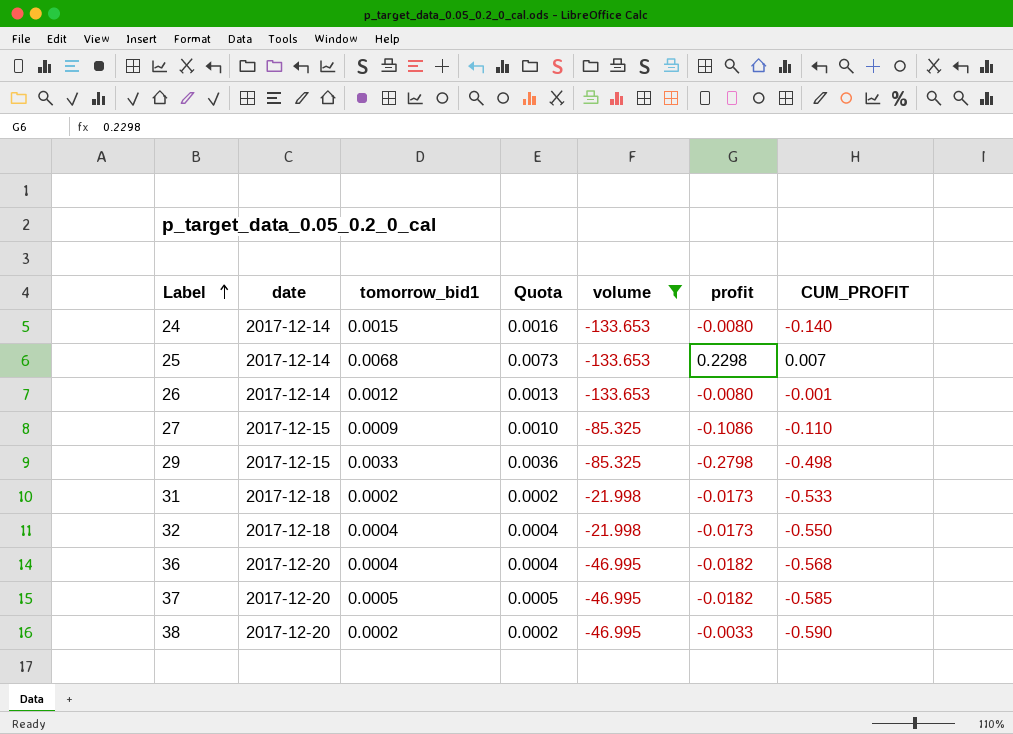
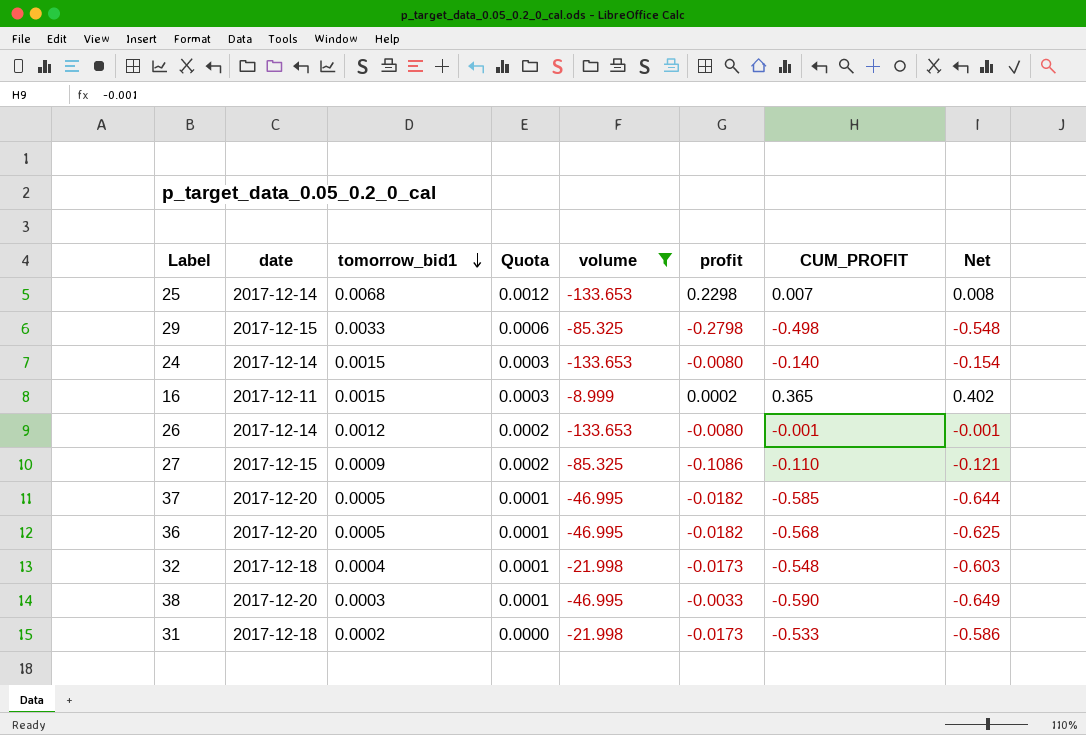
row order: Label ascending -> tomorrow_bid1 descending
column Quota | formula: [tomorrow_bid1] * 1.08 -> [tomorrow_bid1] * 0.18
column Net | formula: none -> [CUM_PROFIT] * 1.1
row 16: none -> 2017-12-11 | 0.0015 | 0.0003 | -8.999 | 0.0002 | 0.365 | 0.402
36 | tomorrow_bid1: 0.0004 -> 0.0005
32 | CUM_PROFIT: -0.550 -> -0.548
38 | tomorrow_bid1: 0.0002 -> 0.0003

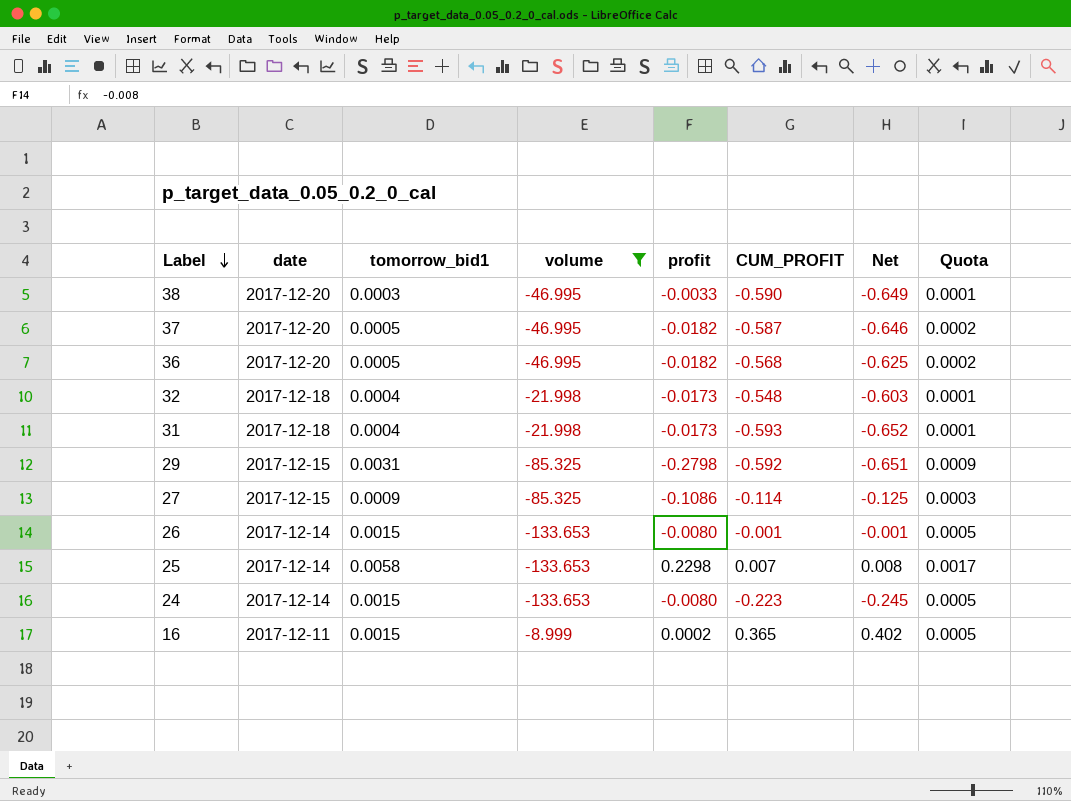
row order: tomorrow_bid1 descending -> Label descending
column Quota | formula: [tomorrow_bid1] * 0.18 -> [tomorrow_bid1] * 0.3
column Quota | position: 4 -> 8
37 | CUM_PROFIT: -0.585 -> -0.587
37 | Net: -0.644 -> -0.646
31 | tomorrow_bid1: 0.0002 -> 0.0004
31 | CUM_PROFIT: -0.533 -> -0.593
31 | Net: -0.586 -> -0.652
29 | tomorrow_bid1: 0.0033 -> 0.0031
29 | CUM_PROFIT: -0.498 -> -0.592
29 | Net: -0.548 -> -0.651
27 | CUM_PROFIT: -0.110 -> -0.114
27 | Net: -0.121 -> -0.125
26 | tomorrow_bid1: 0.0012 -> 0.0015
25 | tomorrow_bid1: 0.0068 -> 0.0058
24 | CUM_PROFIT: -0.140 -> -0.223
24 | Net: -0.154 -> -0.245

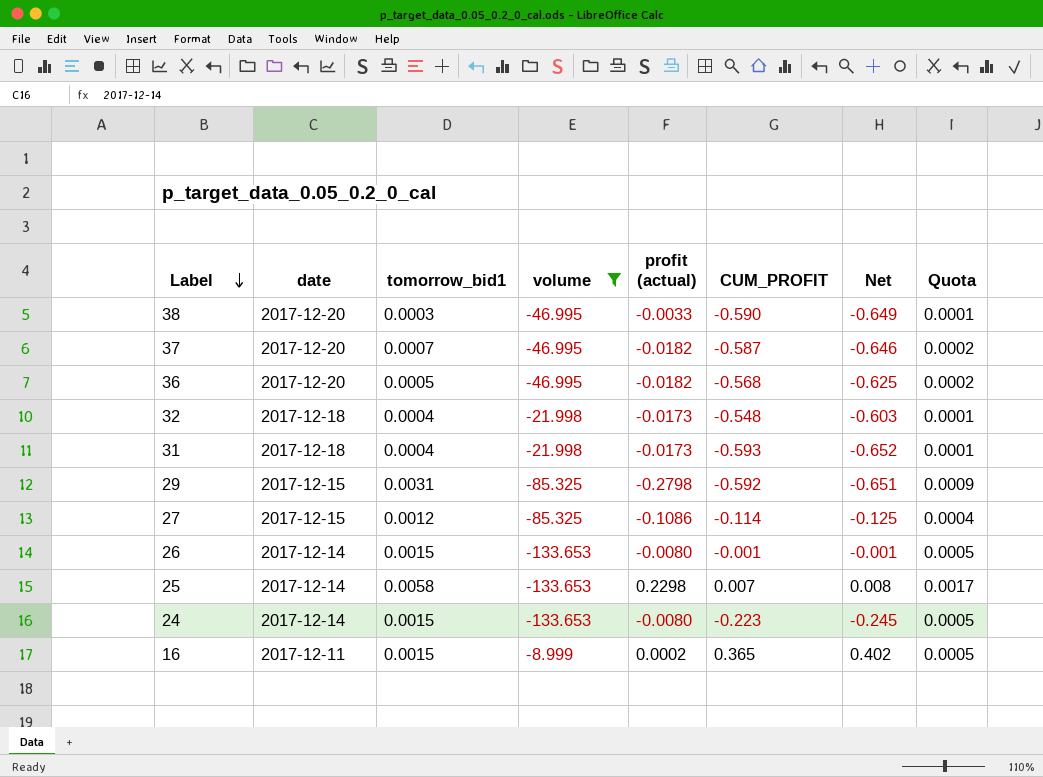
column name: profit -> profit (actual)
37 | tomorrow_bid1: 0.0005 -> 0.0007
27 | tomorrow_bid1: 0.0009 -> 0.0012
27 | Quota: 0.0003 -> 0.0004

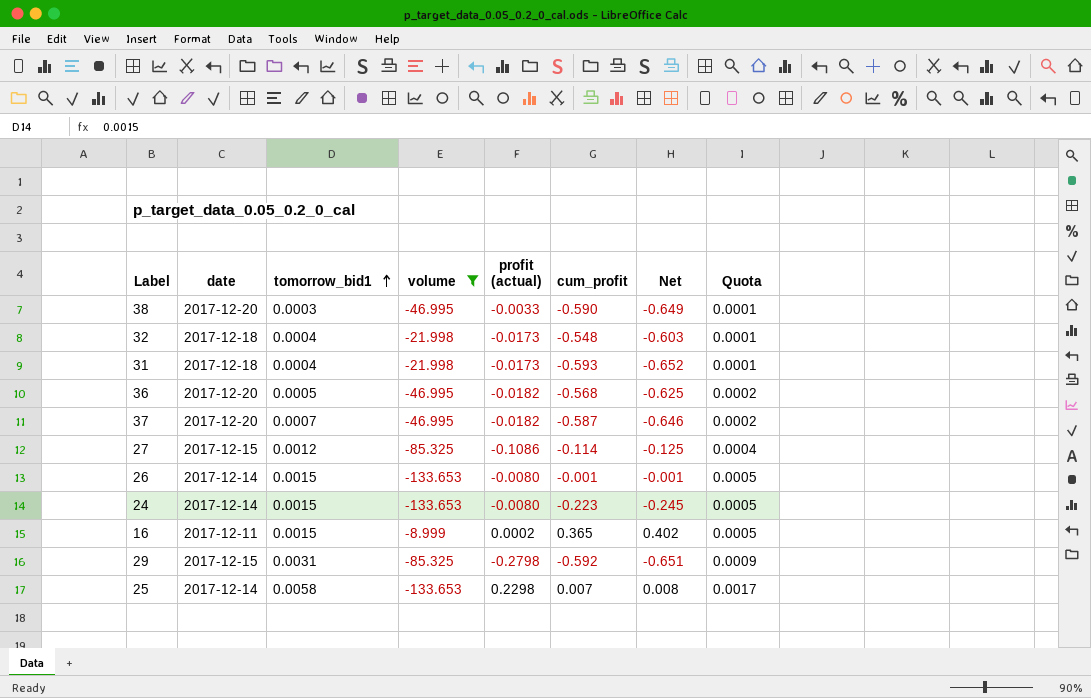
row order: Label descending -> tomorrow_bid1 ascending
column name: CUM_PROFIT -> cum_profit

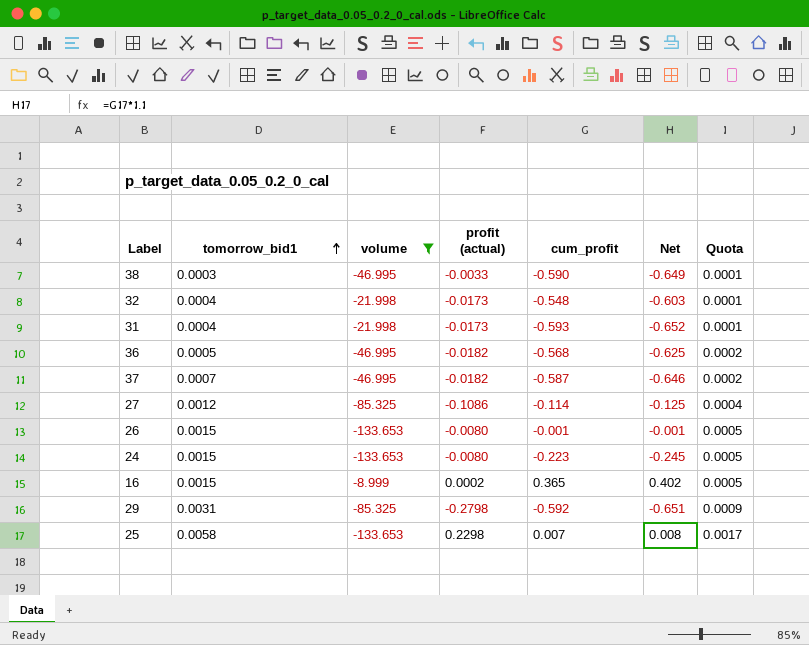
column date | position: 2 -> none

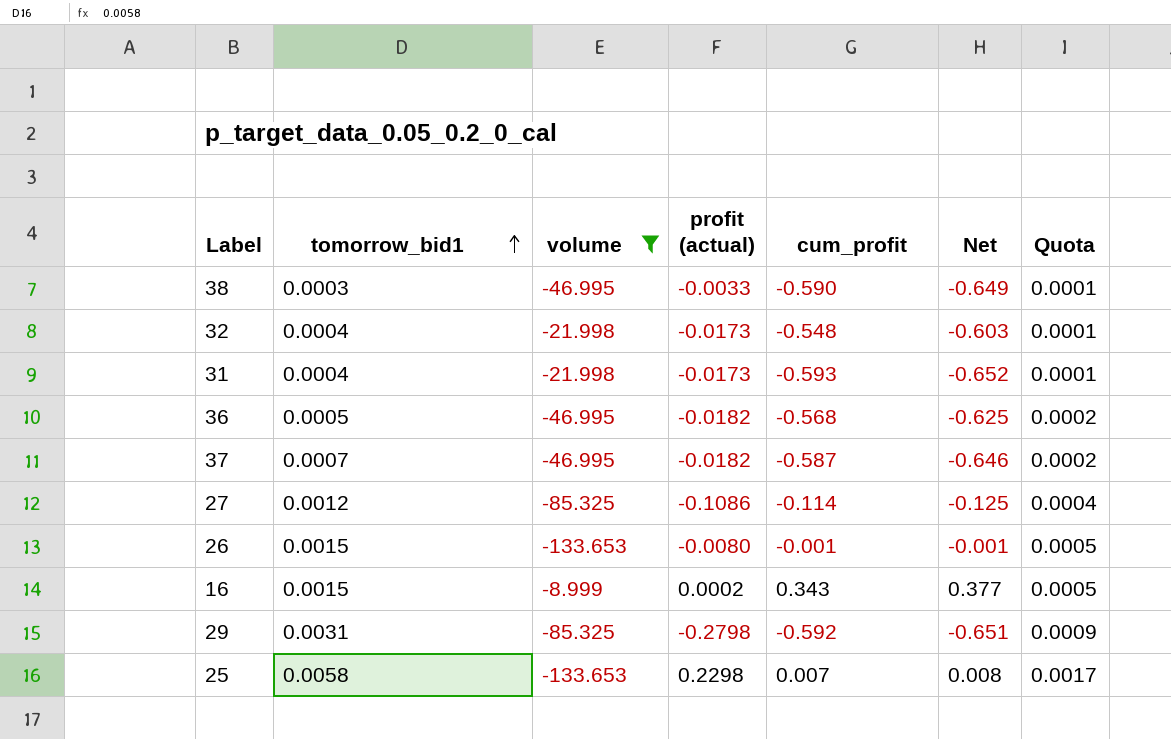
row 24: 0.0015 | -133.653 | -0.0080 | -0.223 | -0.245 | 0.0005 -> none
16 | cum_profit: 0.365 -> 0.343
16 | Net: 0.402 -> 0.377

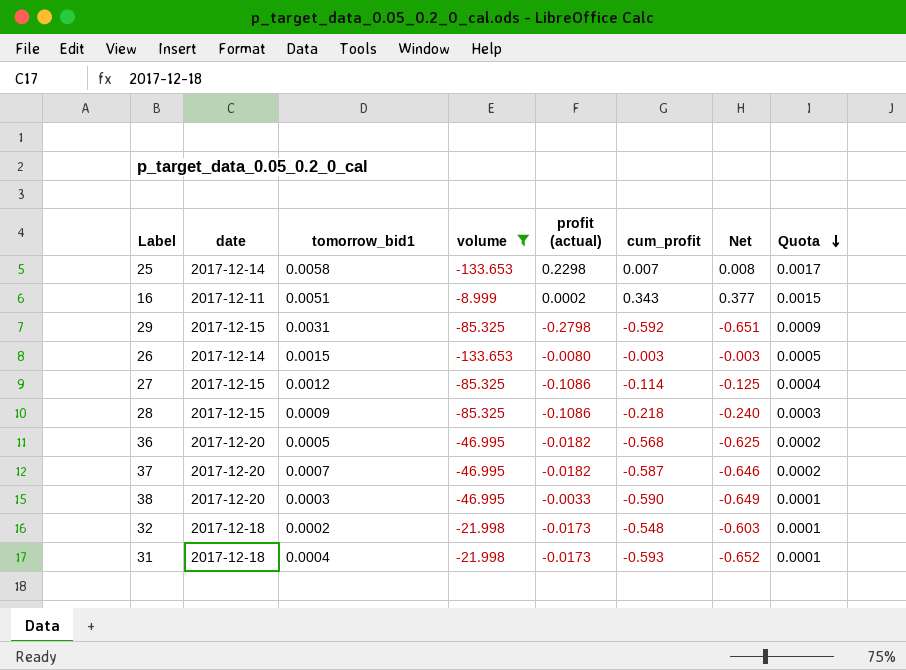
row order: tomorrow_bid1 ascending -> Quota descending
column date | position: none -> 2
16 | tomorrow_bid1: 0.0015 -> 0.0051
16 | Quota: 0.0005 -> 0.0015
26 | cum_profit: -0.001 -> -0.003
26 | Net: -0.001 -> -0.003
row 28: none -> 2017-12-15 | 0.0009 | -85.325 | -0.1086 | -0.218 | -0.240 | 0.0003
32 | tomorrow_bid1: 0.0004 -> 0.0002

